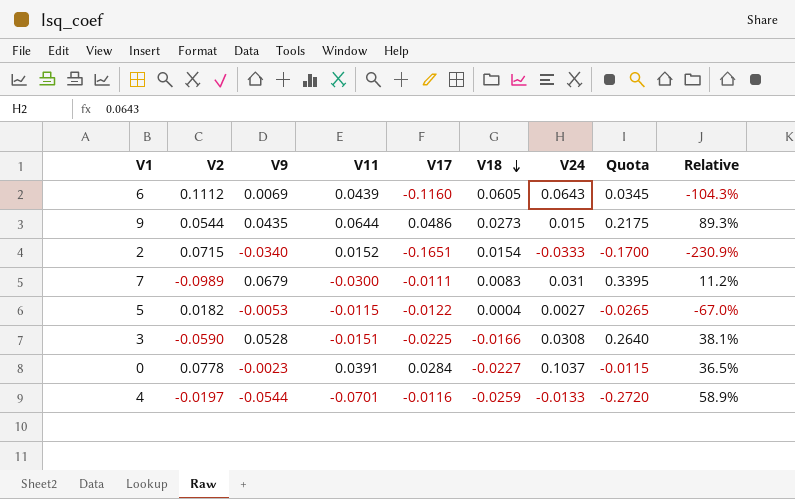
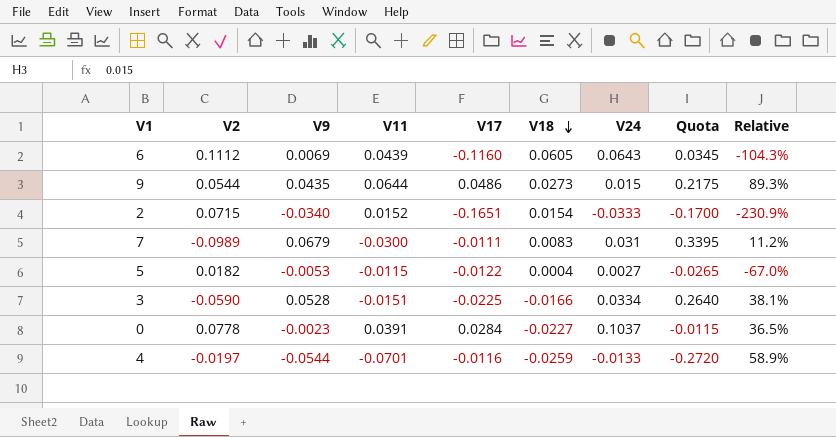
3 | V24: 0.0308 -> 0.0334

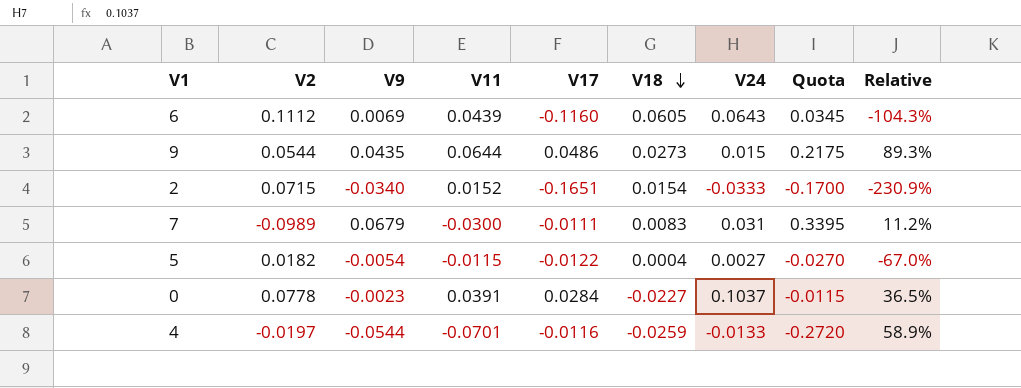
row 3: -0.0590 | 0.0528 | -0.0151 | -0.0225 | -0.0166 | 0.0334 | 0.2640 | 38.1% -> none
5 | V9: -0.0053 -> -0.0054
5 | Quota: -0.0265 -> -0.0270

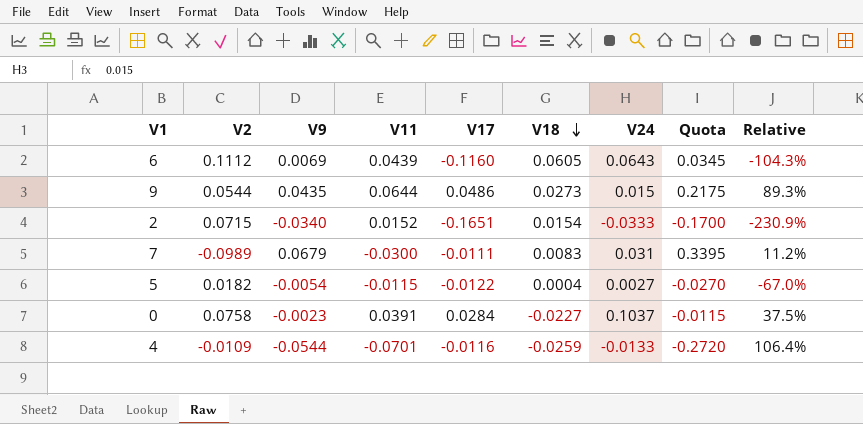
0 | V2: 0.0778 -> 0.0758
0 | Relative: 36.5% -> 37.5%
4 | V2: -0.0197 -> -0.0109
4 | Relative: 58.9% -> 106.4%

